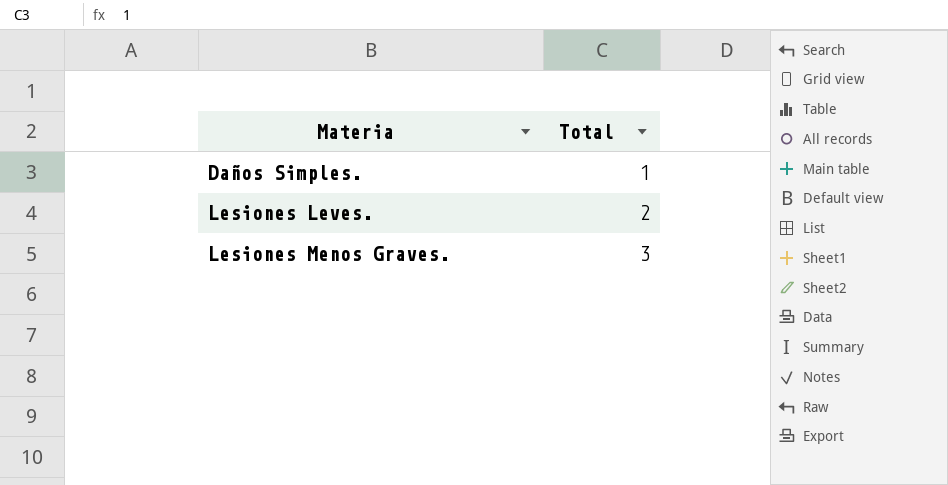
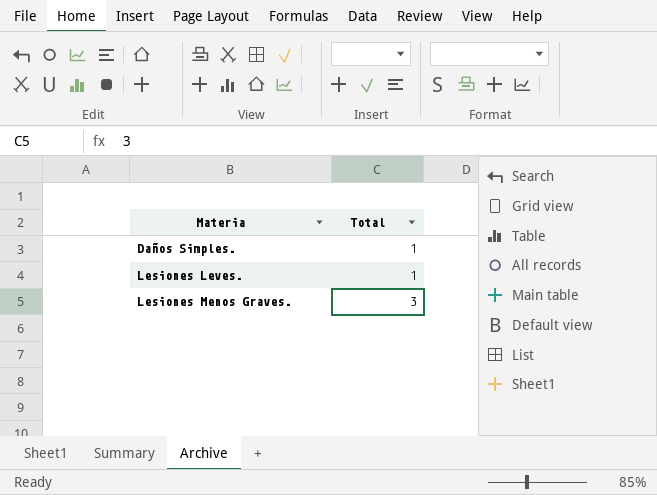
Lesiones Leves. | Total: 2 -> 1

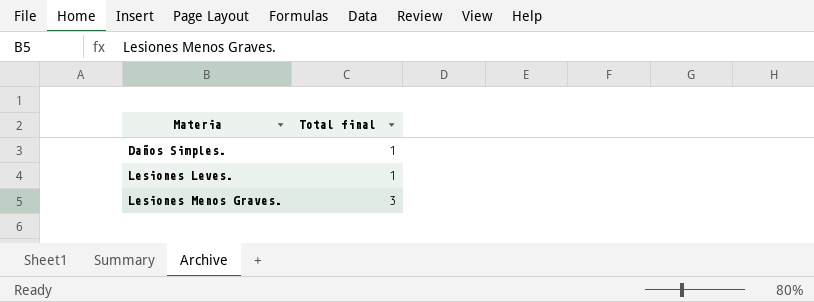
column name: Total -> Total final

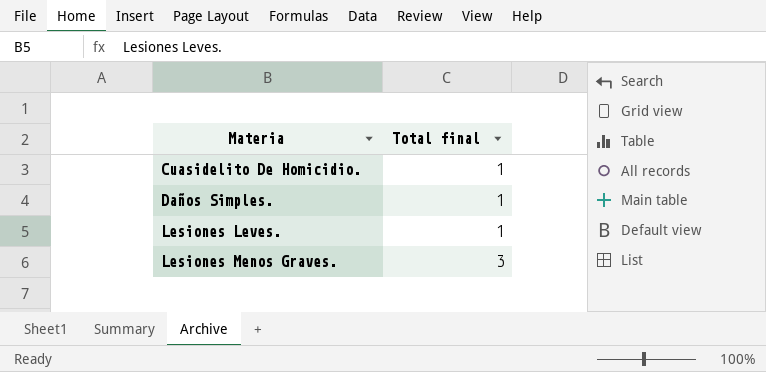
row Cuasidelito De Homicidio.: none -> 1

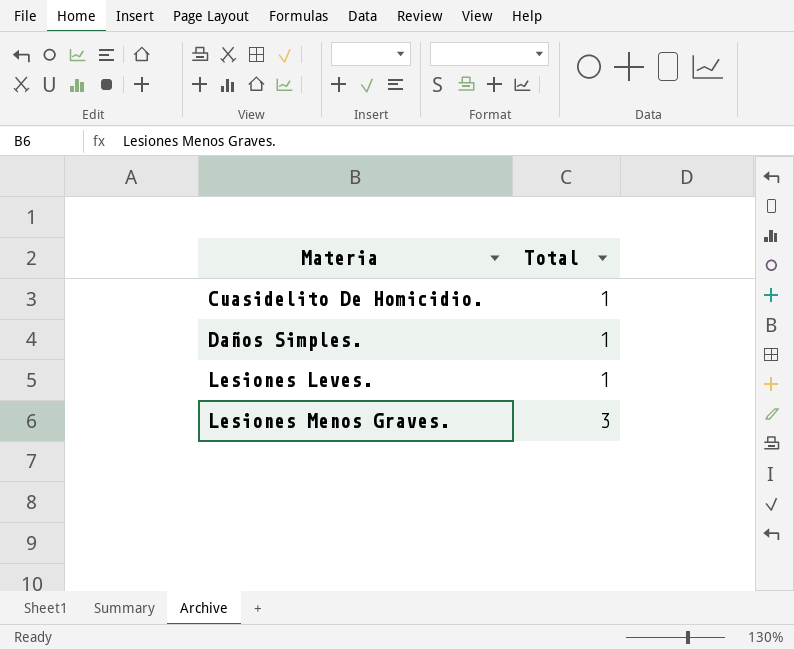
column name: Total final -> Total

